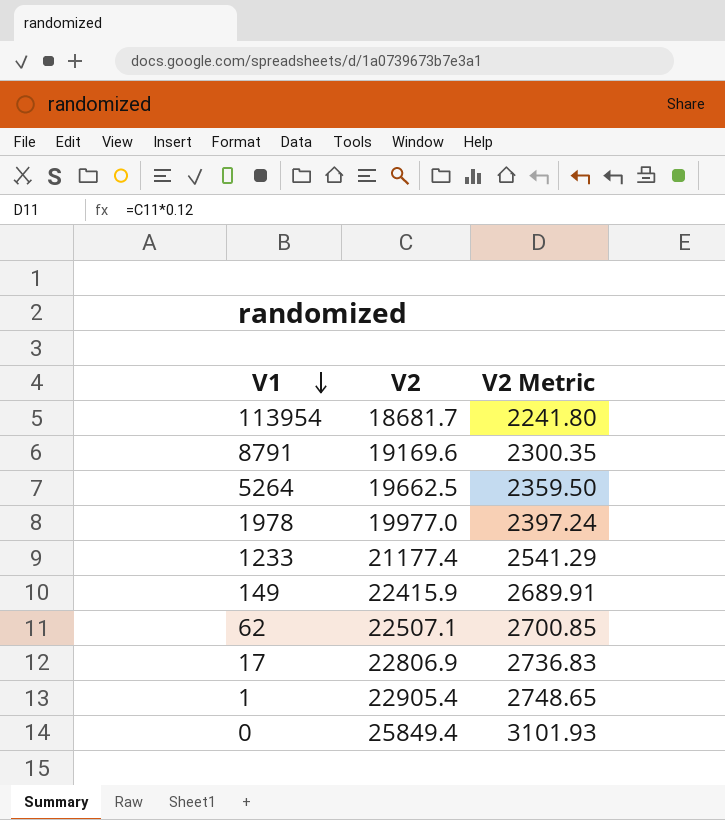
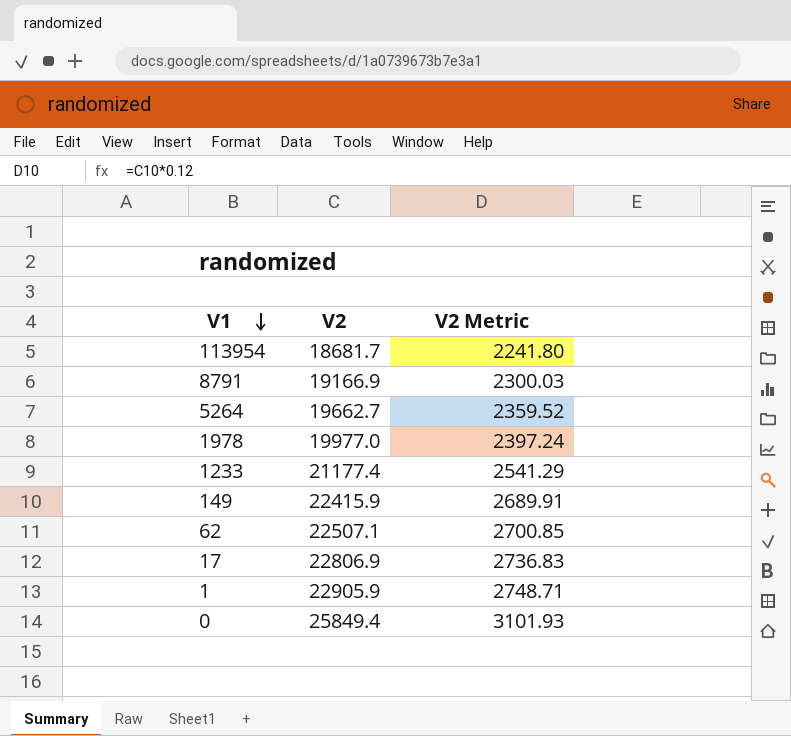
8791 | V2: 19169.6 -> 19166.9
8791 | V2 Metric: 2300.35 -> 2300.03
5264 | V2: 19662.5 -> 19662.7
5264 | V2 Metric: 2359.50 -> 2359.52
1 | V2: 22905.4 -> 22905.9
1 | V2 Metric: 2748.65 -> 2748.71

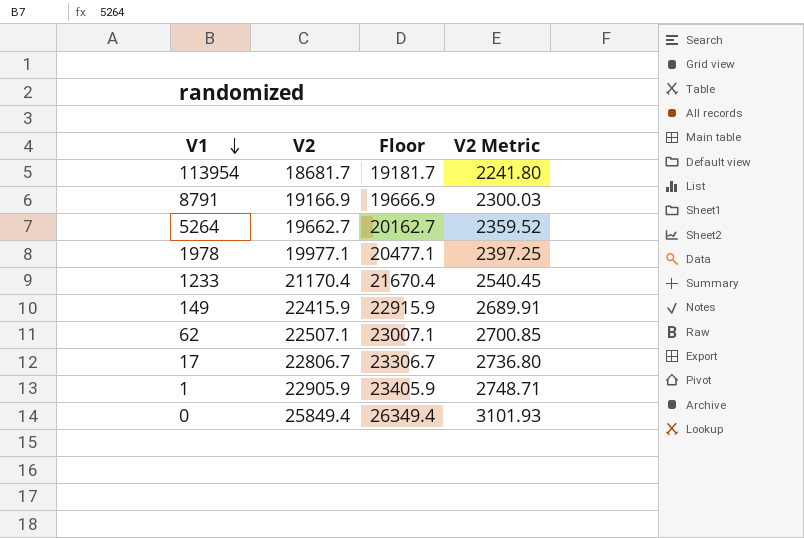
column Floor | formula: none -> [V2] + 500
1978 | V2: 19977.0 -> 19977.1
1978 | V2 Metric: 2397.24 -> 2397.25
1233 | V2: 21177.4 -> 21170.4
1233 | V2 Metric: 2541.29 -> 2540.45
17 | V2: 22806.9 -> 22806.7
17 | V2 Metric: 2736.83 -> 2736.80

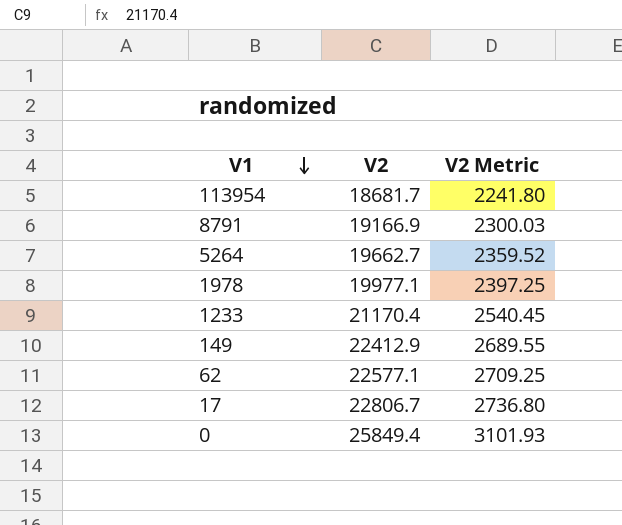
column Floor | formula: [V2] + 500 -> none
row 1: 22905.9 | 23405.9 | 2748.71 -> none
149 | V2: 22415.9 -> 22412.9
149 | V2 Metric: 2689.91 -> 2689.55
62 | V2: 22507.1 -> 22577.1
62 | V2 Metric: 2700.85 -> 2709.25

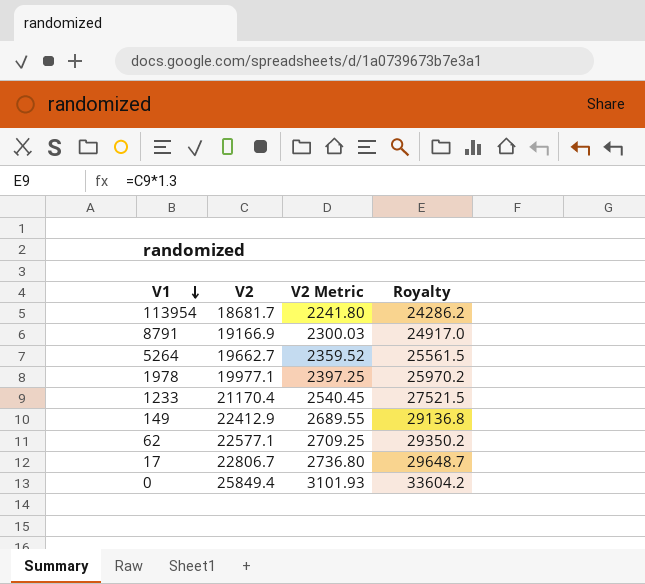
column Royalty | formula: none -> [V2] * 1.3

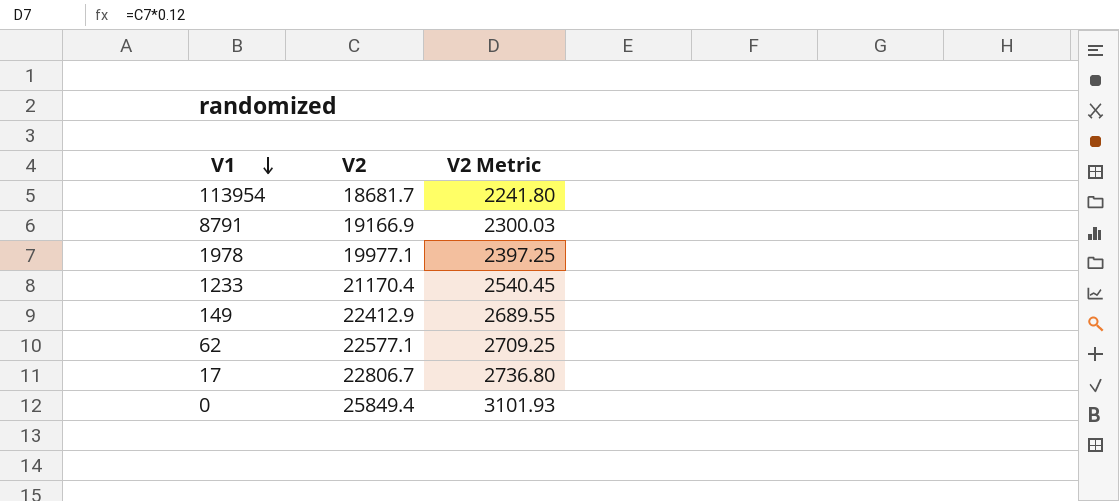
column Royalty | formula: [V2] * 1.3 -> none
row 5264: 19662.7 | 2359.52 | 25561.5 -> none

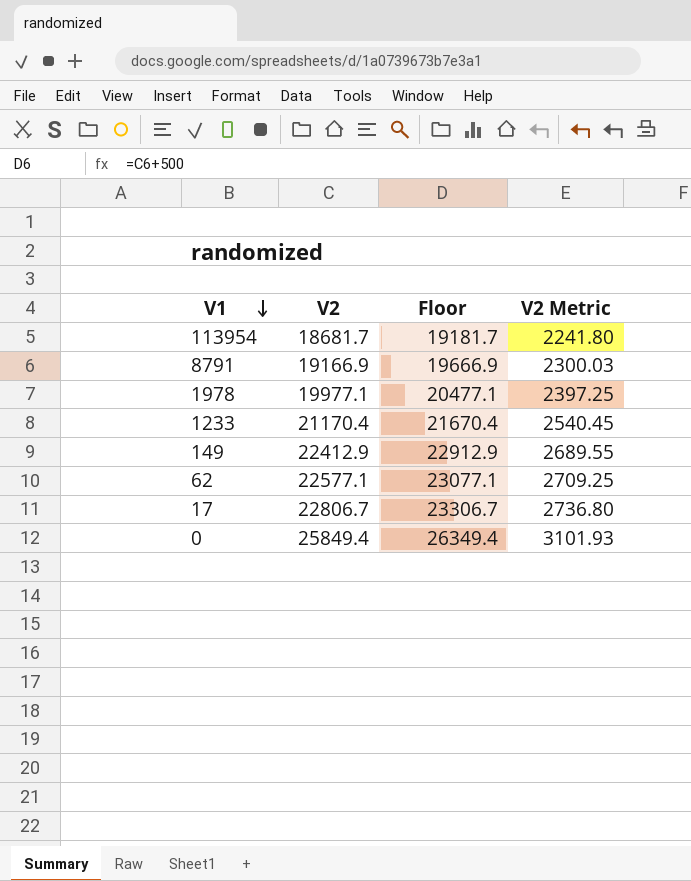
column Floor | formula: none -> [V2] + 500

